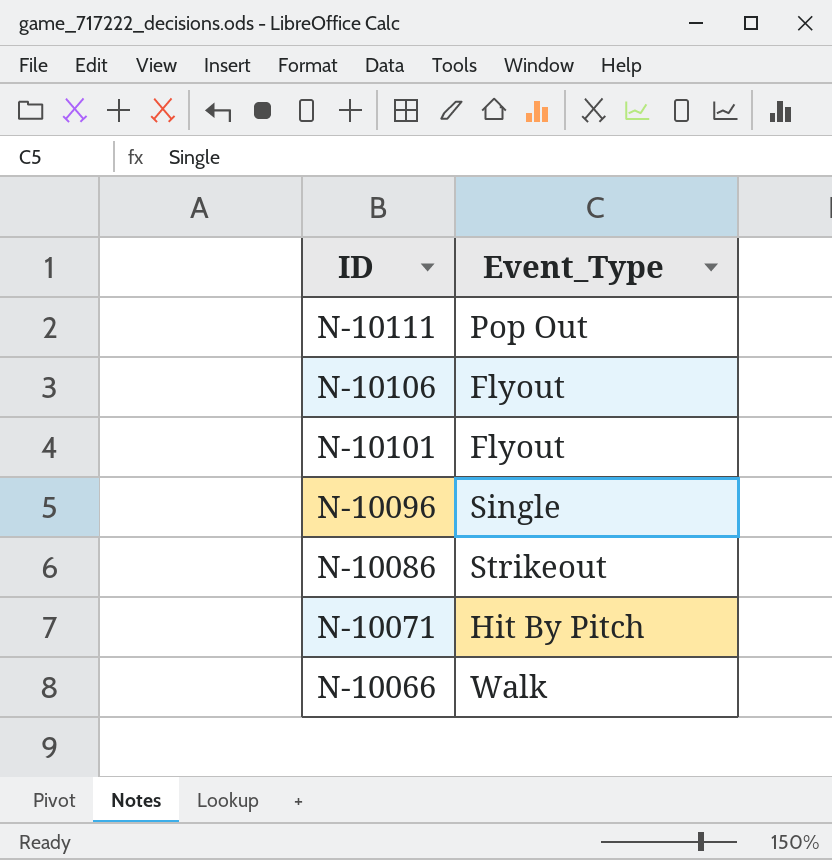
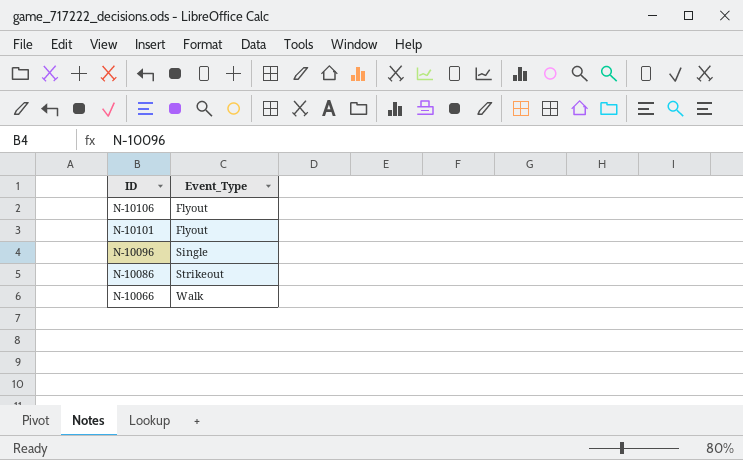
row N-10111: Pop Out -> none
row N-10071: Hit By Pitch -> none

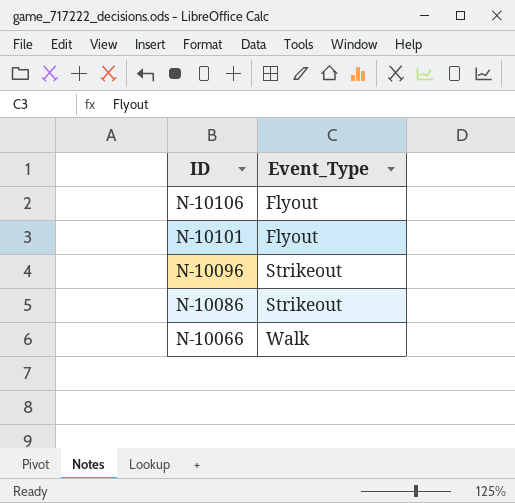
N-10096 | Event_Type: Single -> Strikeout

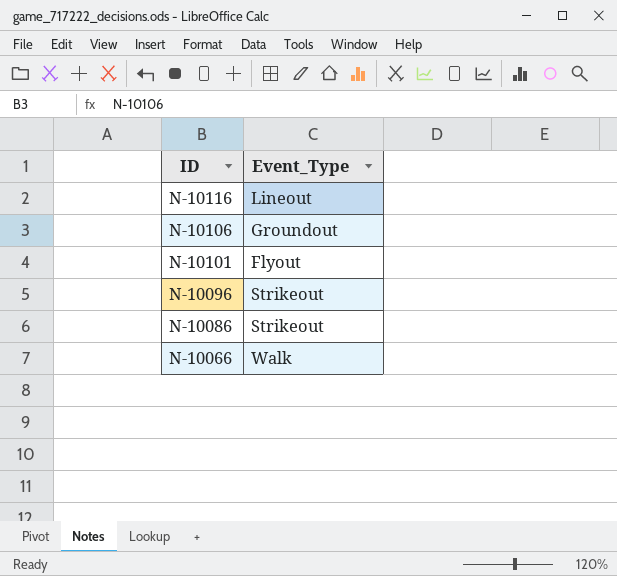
row N-10116: none -> Lineout
N-10106 | Event_Type: Flyout -> Groundout

